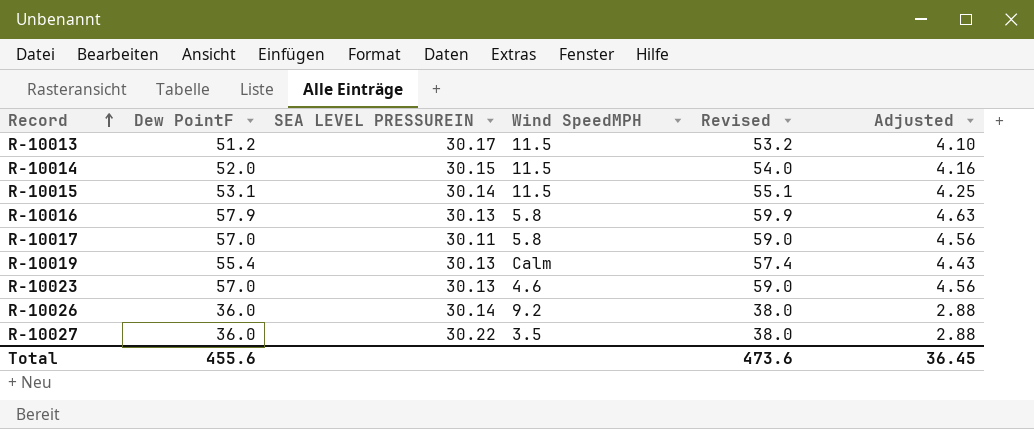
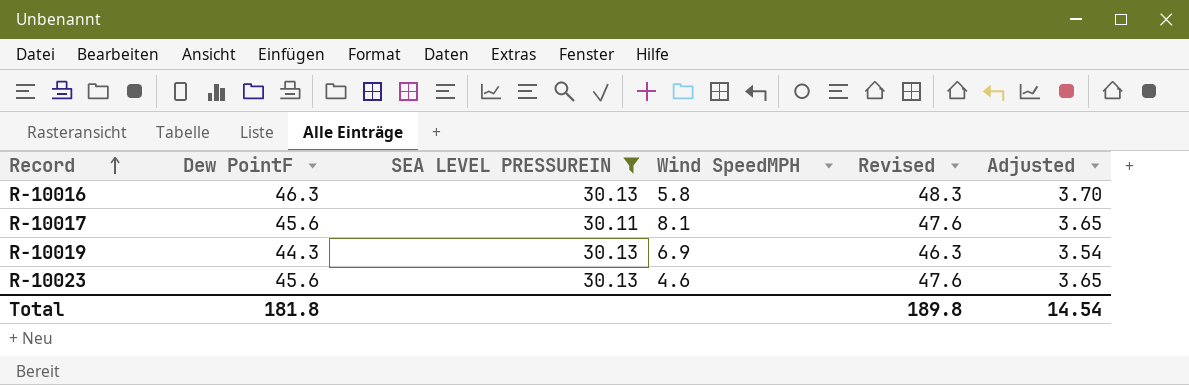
filter: none -> SEA LEVEL PRESSUREIN <= 30.13
R-10016 | Dew PointF: 57.9 -> 46.3
R-10016 | Revised: 59.9 -> 48.3
R-10016 | Adjusted: 4.63 -> 3.70
R-10017 | Dew PointF: 57.0 -> 45.6
R-10017 | Wind SpeedMPH: 5.8 -> 8.1
R-10017 | Revised: 59.0 -> 47.6
R-10017 | Adjusted: 4.56 -> 3.65
R-10019 | Dew PointF: 55.4 -> 44.3
R-10019 | Wind SpeedMPH: Calm -> 6.9
R-10019 | Revised: 57.4 -> 46.3
R-10019 | Adjusted: 4.43 -> 3.54
R-10023 | Dew PointF: 57.0 -> 45.6
R-10023 | Revised: 59.0 -> 47.6
R-10023 | Adjusted: 4.56 -> 3.65
Total | Dew PointF: 455.6 -> 181.8
Total | Revised: 473.6 -> 189.8
Total | Adjusted: 36.45 -> 14.54

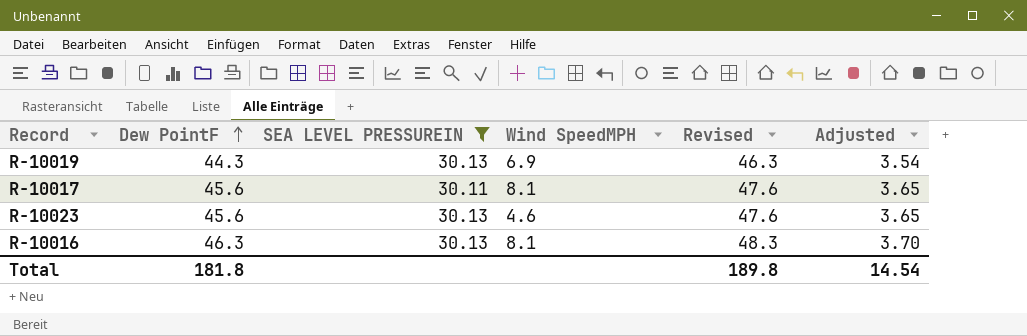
row order: Record ascending -> Dew PointF ascending
R-10016 | Wind SpeedMPH: 5.8 -> 8.1

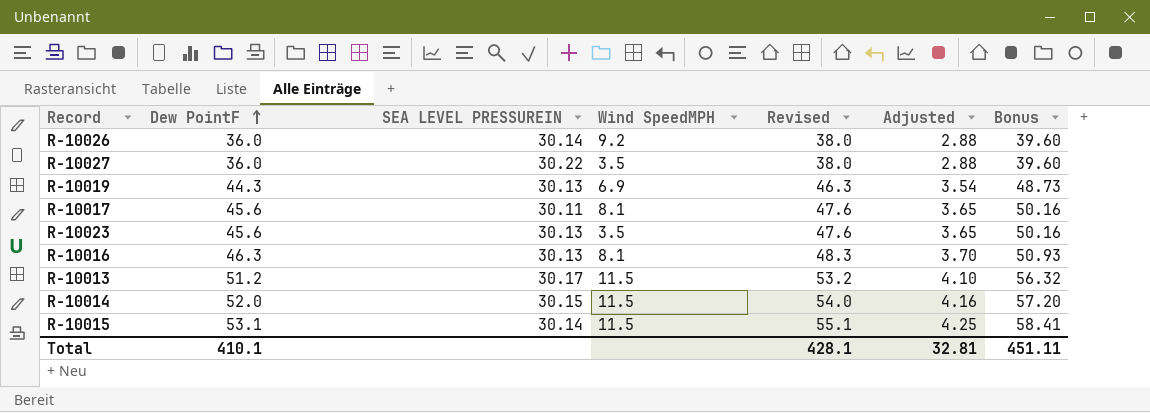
filter: SEA LEVEL PRESSUREIN <= 30.13 -> none
column Bonus | formula: none -> [Dew PointF] * 1.1
R-10023 | Wind SpeedMPH: 4.6 -> 3.5
Total | Dew PointF: 181.8 -> 410.1
Total | Revised: 189.8 -> 428.1
Total | Adjusted: 14.54 -> 32.81

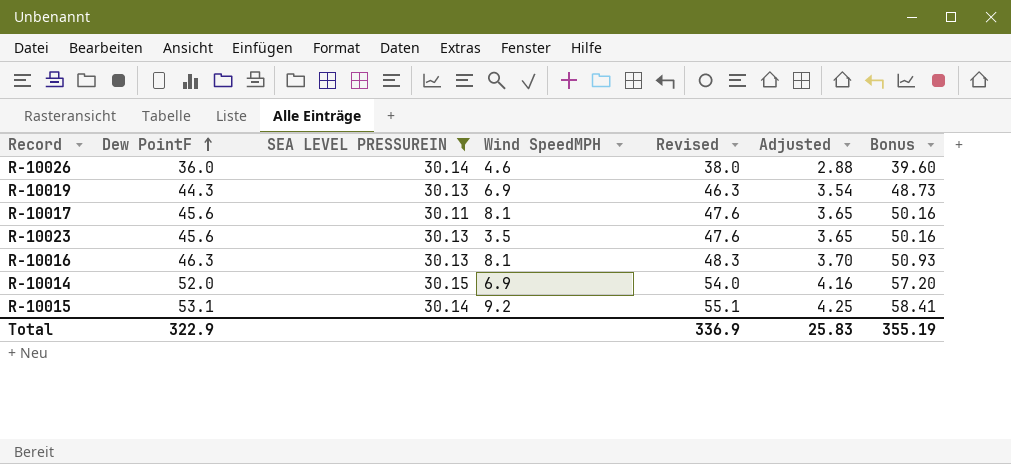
filter: none -> SEA LEVEL PRESSUREIN <= 30.15
R-10026 | Wind SpeedMPH: 9.2 -> 4.6
R-10014 | Wind SpeedMPH: 11.5 -> 6.9
R-10015 | Wind SpeedMPH: 11.5 -> 9.2
Total | Dew PointF: 410.1 -> 322.9
Total | Revised: 428.1 -> 336.9
Total | Adjusted: 32.81 -> 25.83
Total | Bonus: 451.11 -> 355.19

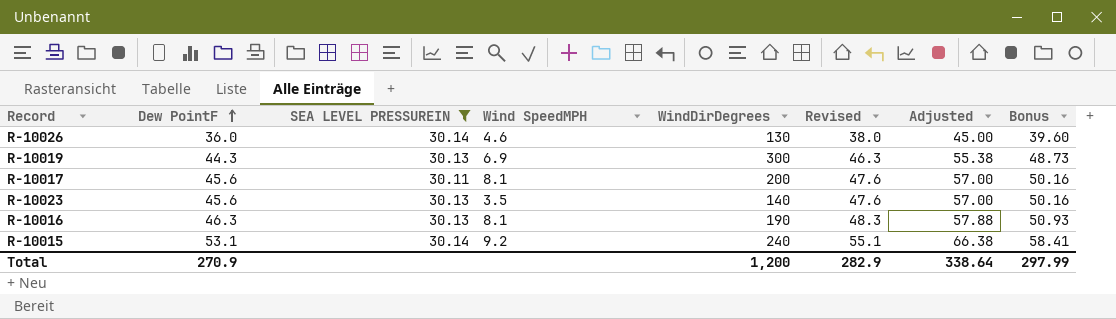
column WindDirDegrees | position: none -> 5
column Adjusted | formula: [Dew PointF] * 0.08 -> [Dew PointF] * 1.25
row R-10014: 52.0 | 30.15 | 6.9 | 54.0 | 4.16 | 57.20 -> none
Total | Dew PointF: 322.9 -> 270.9
Total | Revised: 336.9 -> 282.9
Total | Adjusted: 25.83 -> 338.64
Total | Bonus: 355.19 -> 297.99

